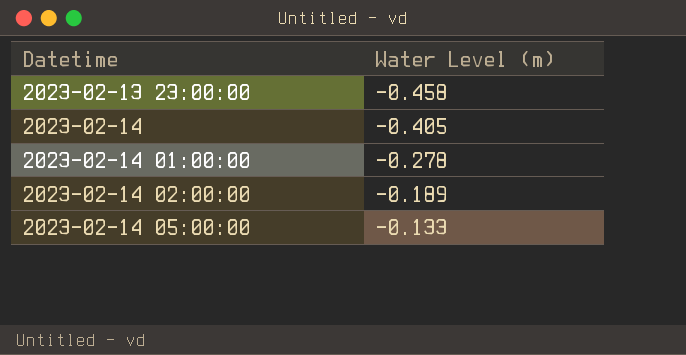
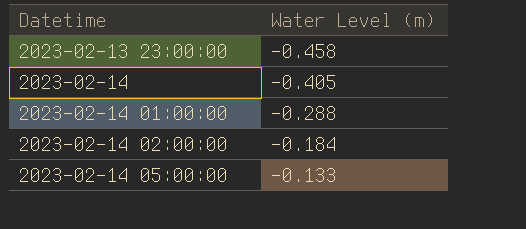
2023-02-14 01:00:00 | Water Level (m): -0.278 -> -0.288
2023-02-14 02:00:00 | Water Level (m): -0.189 -> -0.184

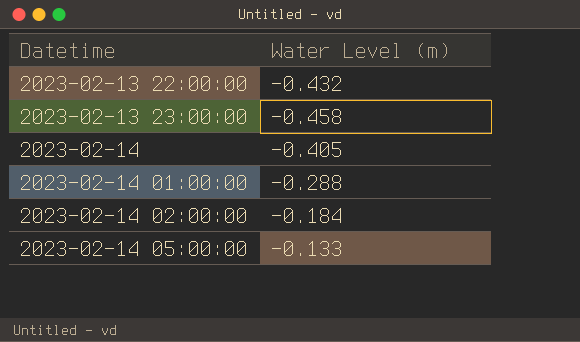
row 2023-02-13 22:00:00: none -> -0.432

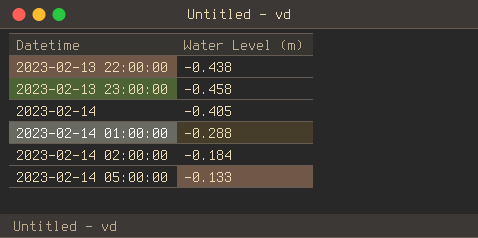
2023-02-13 22:00:00 | Water Level (m): -0.432 -> -0.438

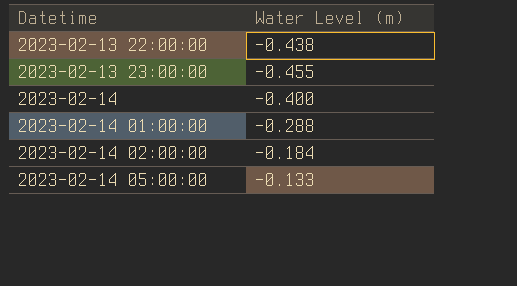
2023-02-13 23:00:00 | Water Level (m): -0.458 -> -0.455
2023-02-14 | Water Level (m): -0.405 -> -0.400

